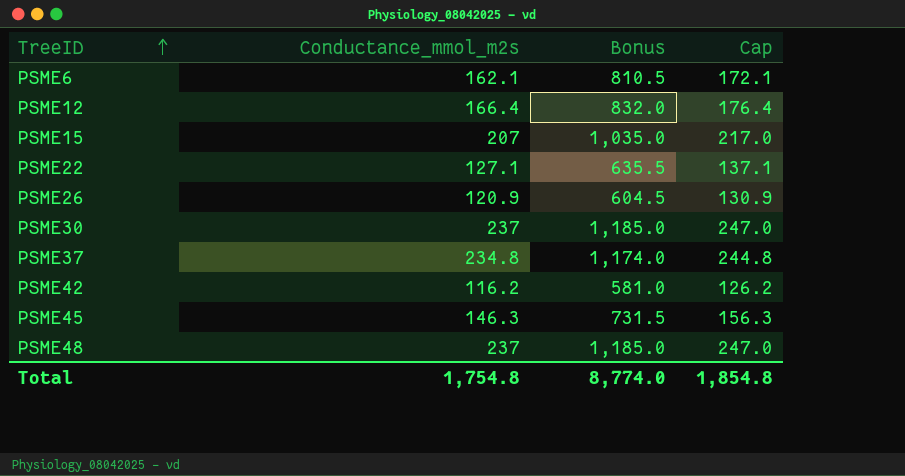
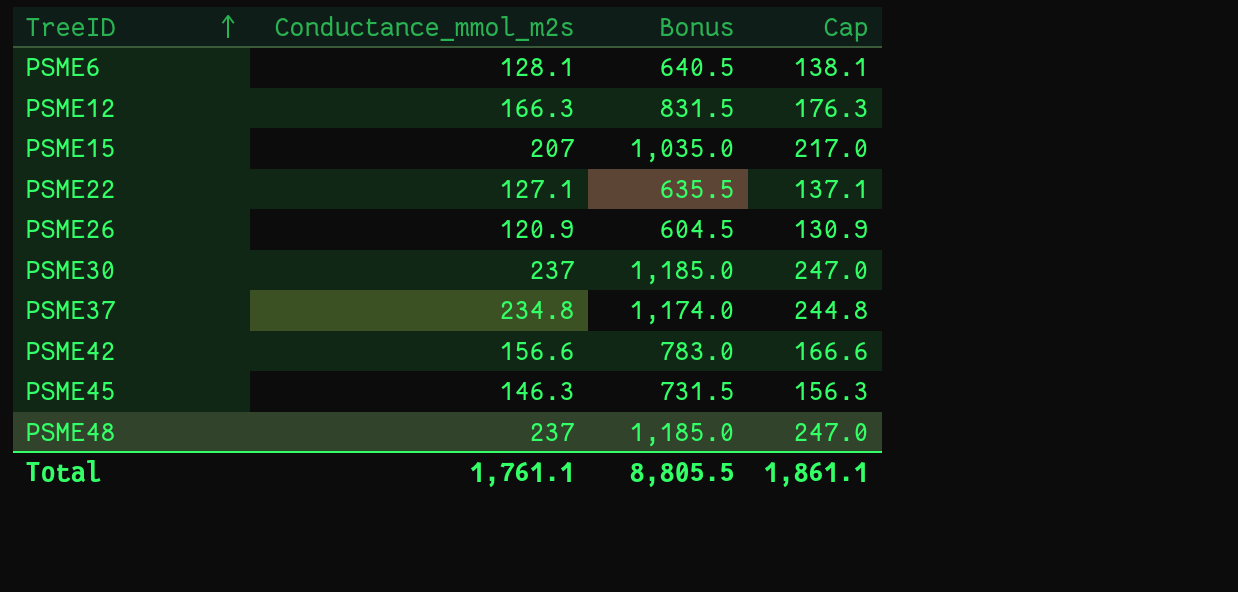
PSME6 | Conductance_mmol_m2s: 162.1 -> 128.1
PSME6 | Bonus: 810.5 -> 640.5
PSME6 | Cap: 172.1 -> 138.1
PSME12 | Conductance_mmol_m2s: 166.4 -> 166.3
PSME12 | Bonus: 832.0 -> 831.5
PSME12 | Cap: 176.4 -> 176.3
PSME42 | Conductance_mmol_m2s: 116.2 -> 156.6
PSME42 | Bonus: 581.0 -> 783.0
PSME42 | Cap: 126.2 -> 166.6
Total | Conductance_mmol_m2s: 1,754.8 -> 1,761.1
Total | Bonus: 8,774.0 -> 8,805.5
Total | Cap: 1,854.8 -> 1,861.1

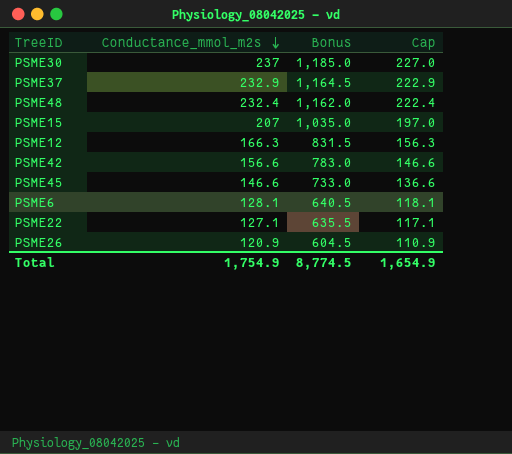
row order: TreeID ascending -> Conductance_mmol_m2s descending
column Cap | formula: [Conductance_mmol_m2s] + 10 -> [Conductance_mmol_m2s] - 10
PSME37 | Conductance_mmol_m2s: 234.8 -> 232.9
PSME37 | Bonus: 1,174.0 -> 1,164.5
PSME48 | Conductance_mmol_m2s: 237 -> 232.4
PSME48 | Bonus: 1,185.0 -> 1,162.0
PSME45 | Conductance_mmol_m2s: 146.3 -> 146.6
PSME45 | Bonus: 731.5 -> 733.0
Total | Conductance_mmol_m2s: 1,761.1 -> 1,754.9
Total | Bonus: 8,805.5 -> 8,774.5
Total | Cap: 1,861.1 -> 1,654.9

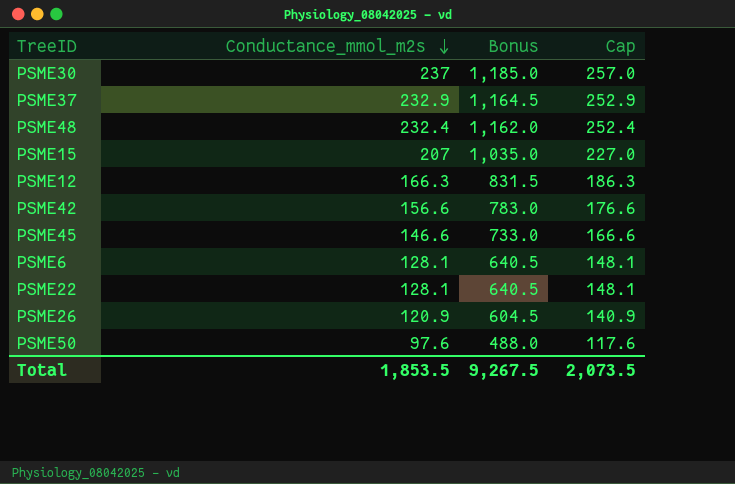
column Cap | formula: [Conductance_mmol_m2s] - 10 -> [Conductance_mmol_m2s] + 20
PSME22 | Conductance_mmol_m2s: 127.1 -> 128.1
PSME22 | Bonus: 635.5 -> 640.5
row PSME50: none -> 97.6 | 488.0 | 117.6
Total | Conductance_mmol_m2s: 1,754.9 -> 1,853.5
Total | Bonus: 8,774.5 -> 9,267.5
Total | Cap: 1,654.9 -> 2,073.5

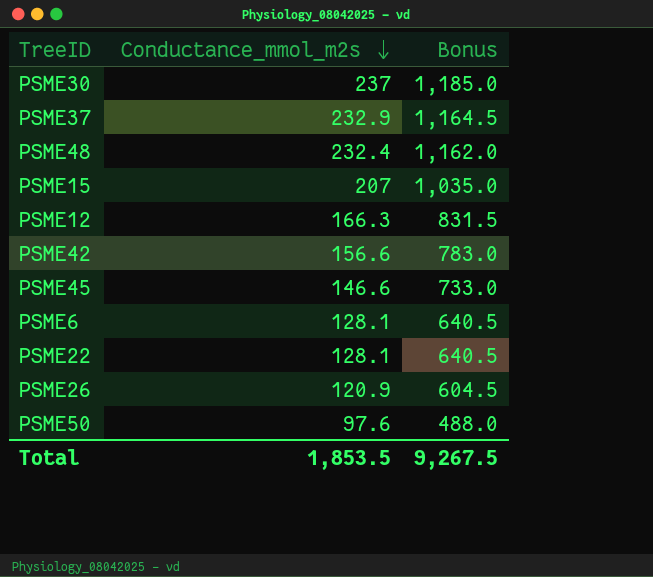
column Cap | formula: [Conductance_mmol_m2s] + 20 -> none

